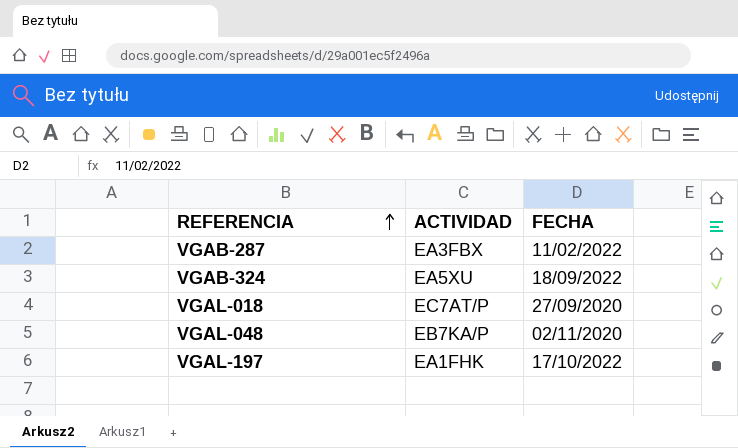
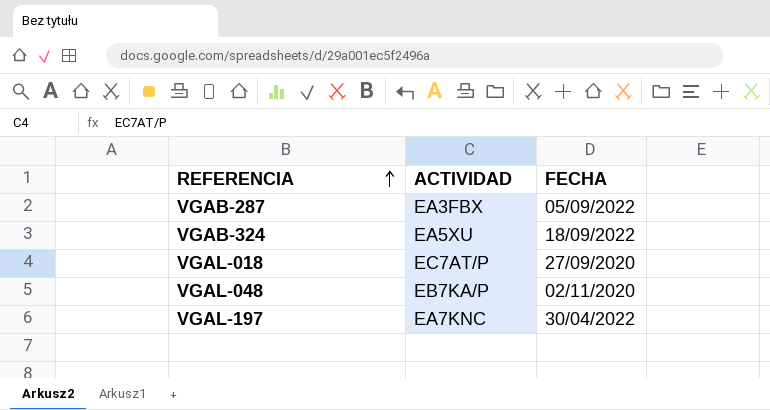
VGAB-287 | FECHA: 11/02/2022 -> 05/09/2022
VGAL-197 | ACTIVIDAD: EA1FHK -> EA7KNC
VGAL-197 | FECHA: 17/10/2022 -> 30/04/2022

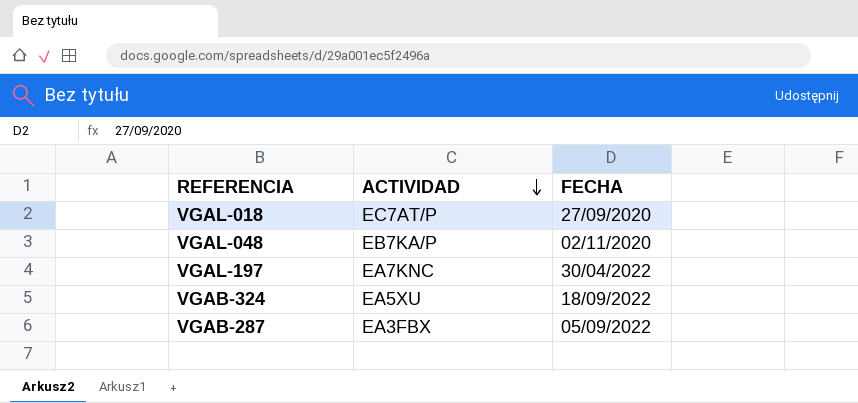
row order: REFERENCIA ascending -> ACTIVIDAD descending

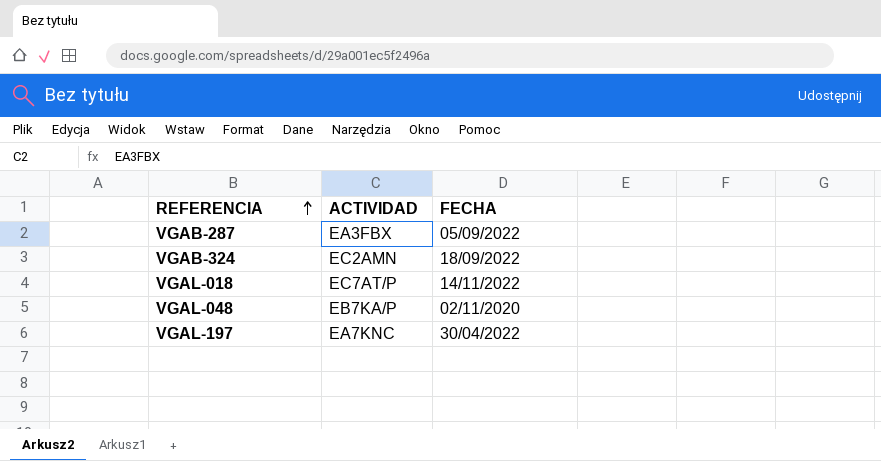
row order: ACTIVIDAD descending -> REFERENCIA ascending
VGAB-324 | ACTIVIDAD: EA5XU -> EC2AMN
VGAL-018 | FECHA: 27/09/2020 -> 14/11/2022

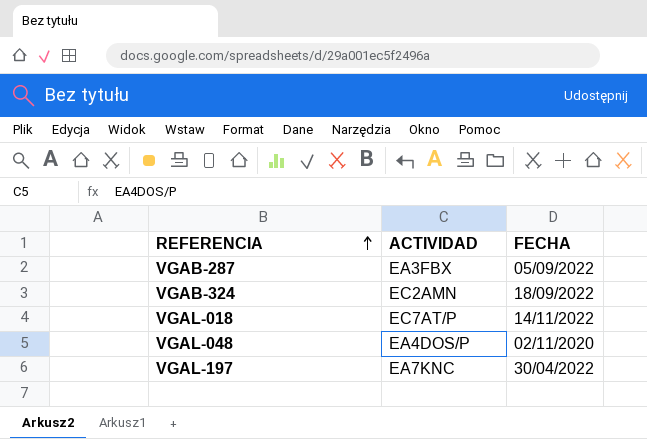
VGAL-048 | ACTIVIDAD: EB7KA/P -> EA4DOS/P

